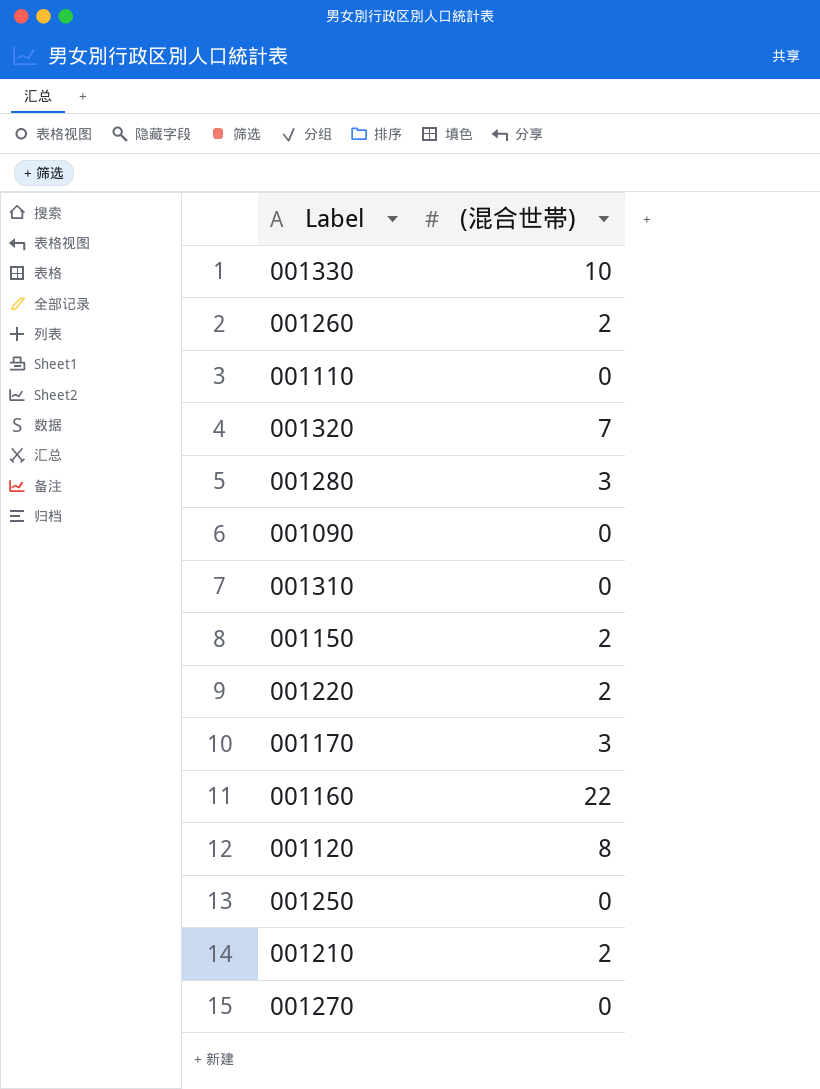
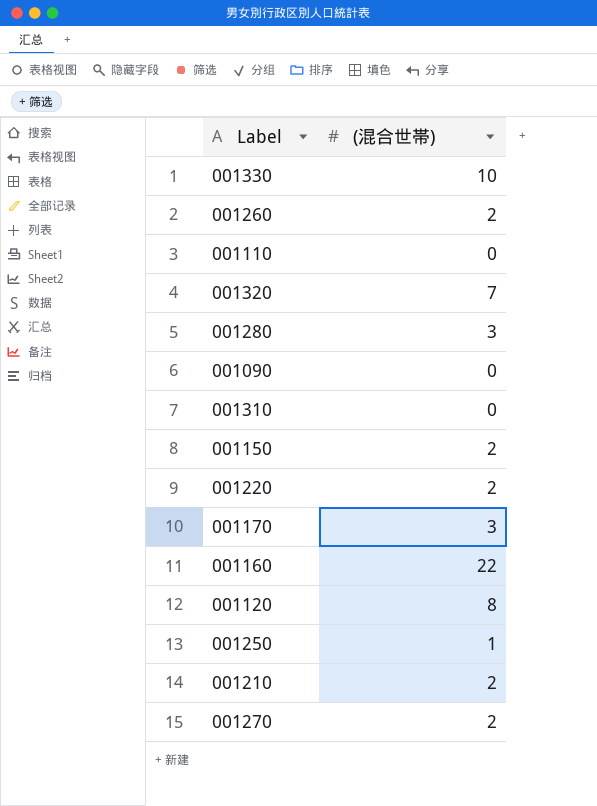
001250 | (混合世帯): 0 -> 1
001270 | (混合世帯): 0 -> 2

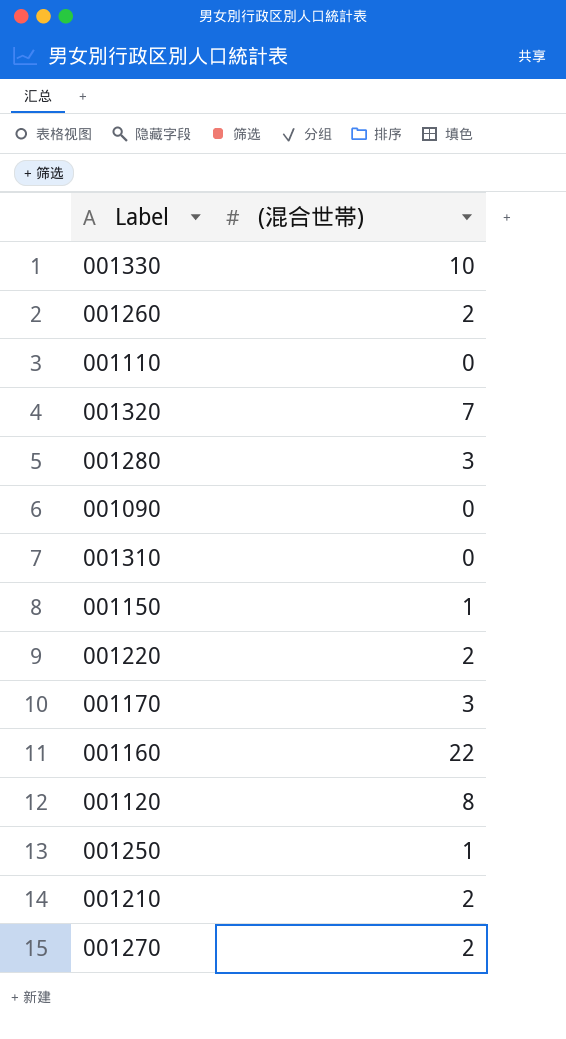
001150 | (混合世帯): 2 -> 1

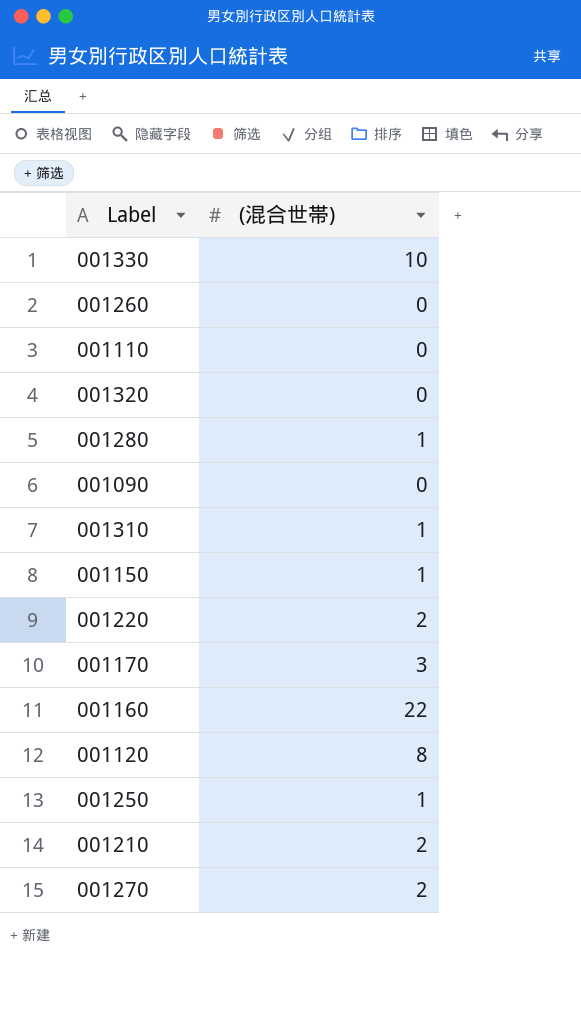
001260 | (混合世帯): 2 -> 0
001320 | (混合世帯): 7 -> 0
001280 | (混合世帯): 3 -> 1
001310 | (混合世帯): 0 -> 1

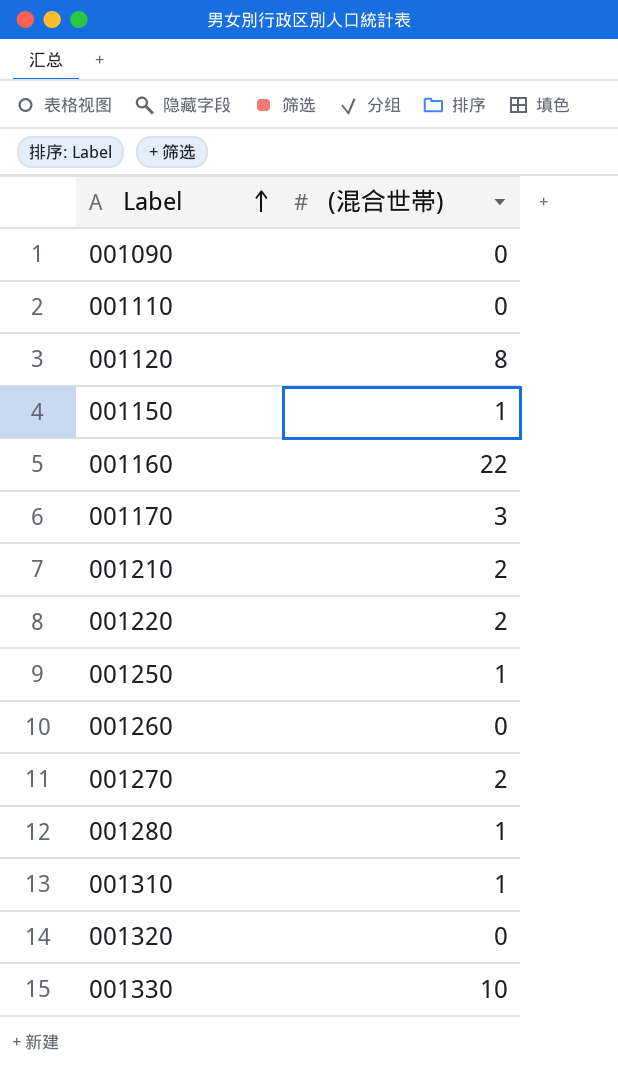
row order: none -> Label ascending

